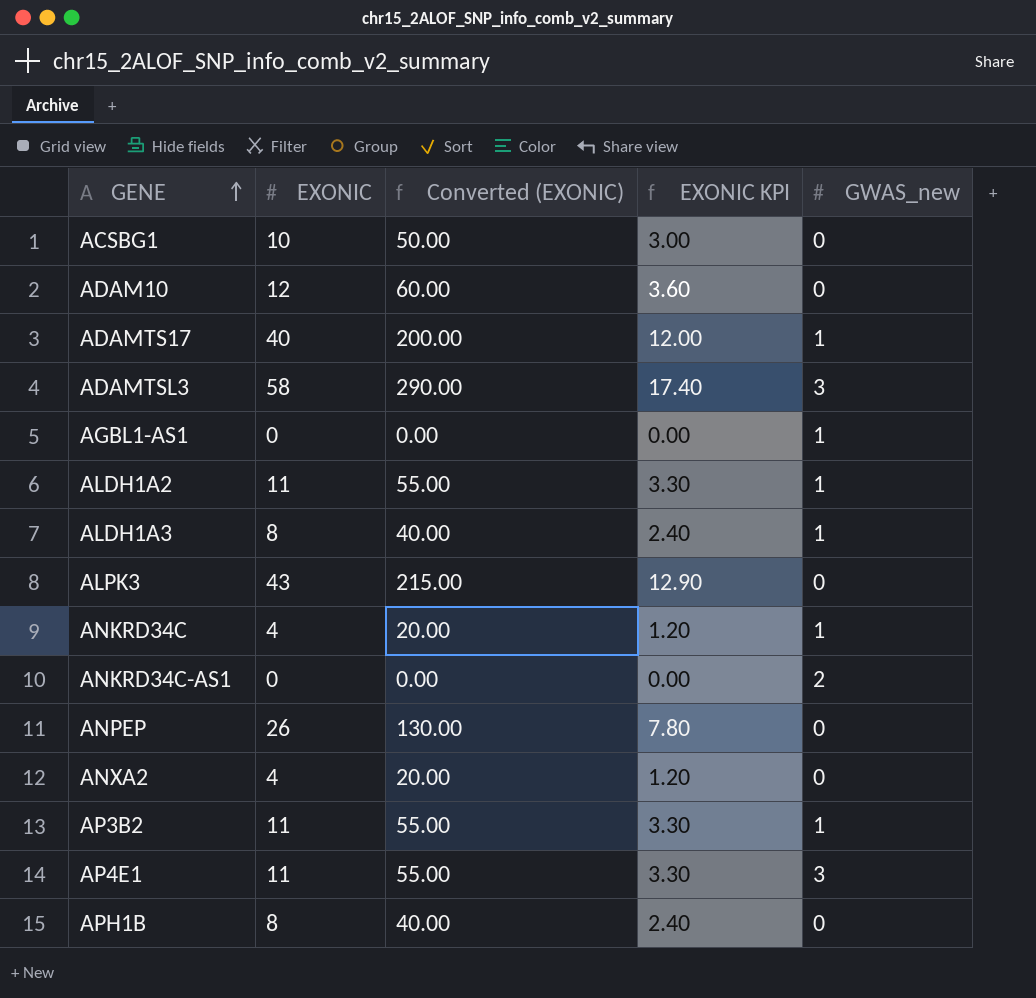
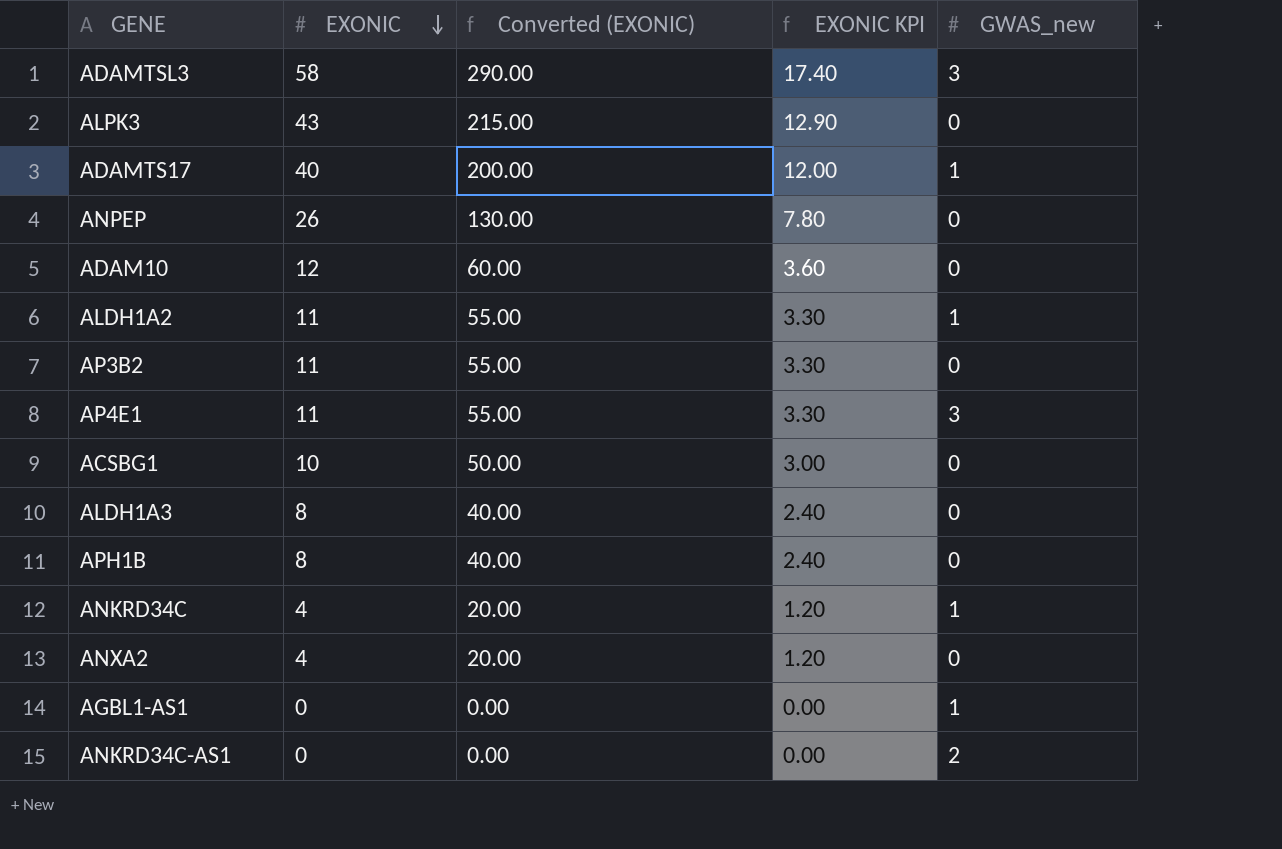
row order: GENE ascending -> EXONIC descending
AP3B2 | GWAS_new: 1 -> 0
ALDH1A3 | GWAS_new: 1 -> 0

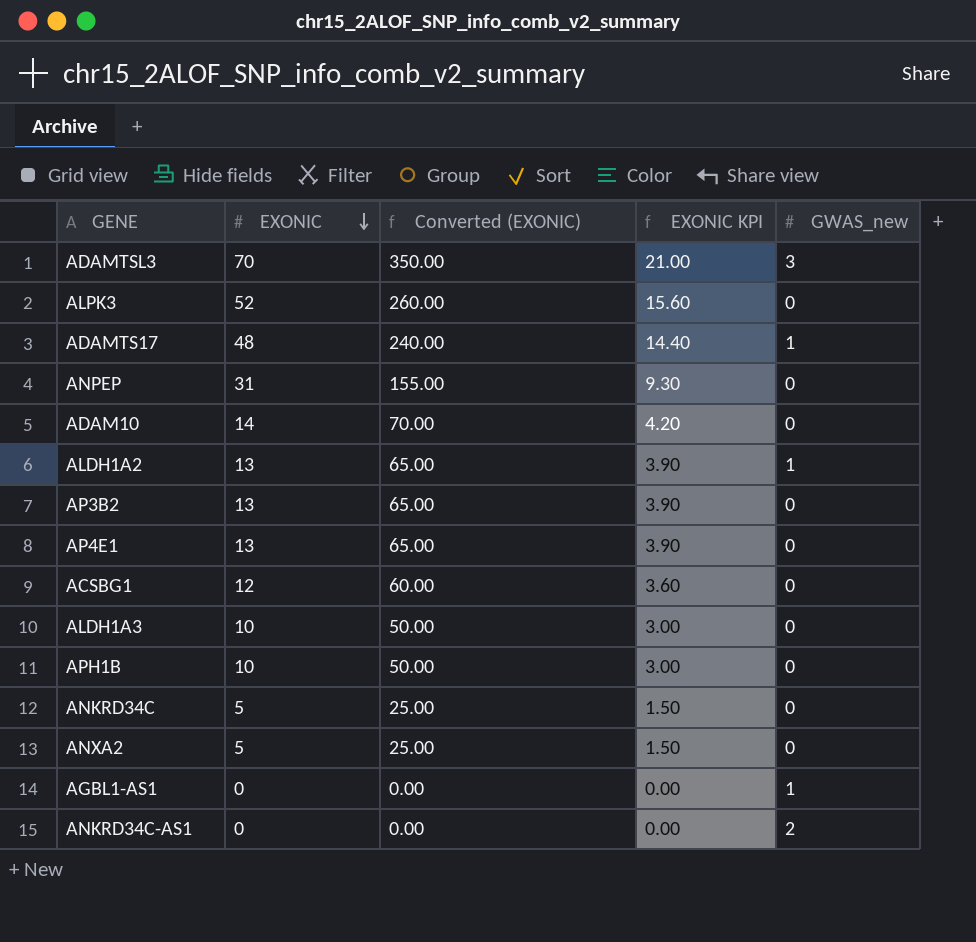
ADAMTSL3 | EXONIC: 58 -> 70
ADAMTSL3 | Converted (EXONIC): 290.00 -> 350.00
ADAMTSL3 | EXONIC KPI: 17.40 -> 21.00
ALPK3 | EXONIC: 43 -> 52
ALPK3 | Converted (EXONIC): 215.00 -> 260.00
ALPK3 | EXONIC KPI: 12.90 -> 15.60
ADAMTS17 | EXONIC: 40 -> 48
ADAMTS17 | Converted (EXONIC): 200.00 -> 240.00
ADAMTS17 | EXONIC KPI: 12.00 -> 14.40
ANPEP | EXONIC: 26 -> 31
ANPEP | Converted (EXONIC): 130.00 -> 155.00
ANPEP | EXONIC KPI: 7.80 -> 9.30
ADAM10 | EXONIC: 12 -> 14
ADAM10 | Converted (EXONIC): 60.00 -> 70.00
ADAM10 | EXONIC KPI: 3.60 -> 4.20
ALDH1A2 | EXONIC: 11 -> 13
ALDH1A2 | Converted (EXONIC): 55.00 -> 65.00
ALDH1A2 | EXONIC KPI: 3.30 -> 3.90
AP3B2 | EXONIC: 11 -> 13
AP3B2 | Converted (EXONIC): 55.00 -> 65.00
AP3B2 | EXONIC KPI: 3.30 -> 3.90
AP4E1 | EXONIC: 11 -> 13
AP4E1 | Converted (EXONIC): 55.00 -> 65.00
AP4E1 | EXONIC KPI: 3.30 -> 3.90
AP4E1 | GWAS_new: 3 -> 0
ACSBG1 | EXONIC: 10 -> 12
ACSBG1 | Converted (EXONIC): 50.00 -> 60.00
ACSBG1 | EXONIC KPI: 3.00 -> 3.60
ALDH1A3 | EXONIC: 8 -> 10
ALDH1A3 | Converted (EXONIC): 40.00 -> 50.00
ALDH1A3 | EXONIC KPI: 2.40 -> 3.00
APH1B | EXONIC: 8 -> 10
APH1B | Converted (EXONIC): 40.00 -> 50.00
APH1B | EXONIC KPI: 2.40 -> 3.00
ANKRD34C | EXONIC: 4 -> 5
ANKRD34C | Converted (EXONIC): 20.00 -> 25.00
ANKRD34C | EXONIC KPI: 1.20 -> 1.50
ANKRD34C | GWAS_new: 1 -> 0
ANXA2 | EXONIC: 4 -> 5
ANXA2 | Converted (EXONIC): 20.00 -> 25.00
ANXA2 | EXONIC KPI: 1.20 -> 1.50

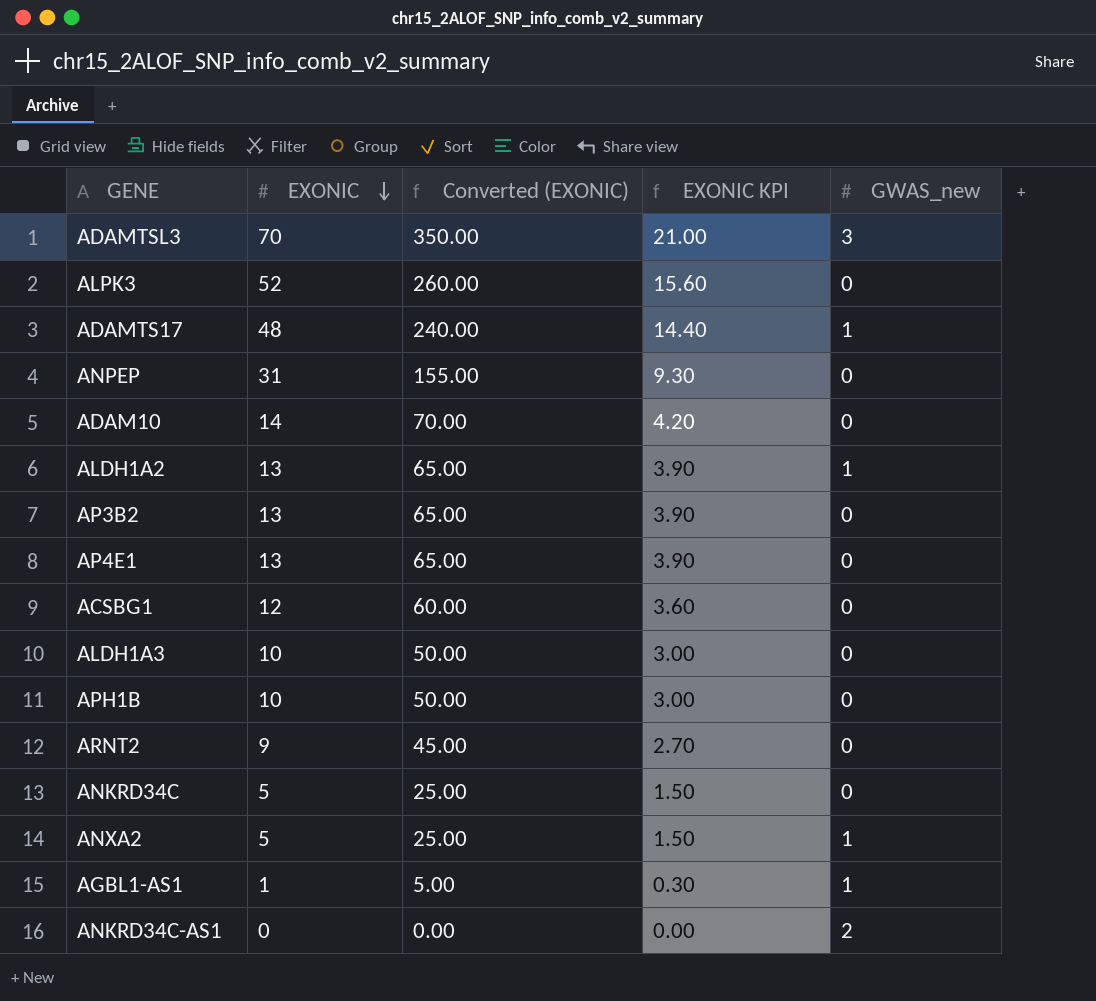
row ARNT2: none -> 9 | 45.00 | 2.70 | 0
ANXA2 | GWAS_new: 0 -> 1
AGBL1-AS1 | EXONIC: 0 -> 1
AGBL1-AS1 | Converted (EXONIC): 0.00 -> 5.00
AGBL1-AS1 | EXONIC KPI: 0.00 -> 0.30

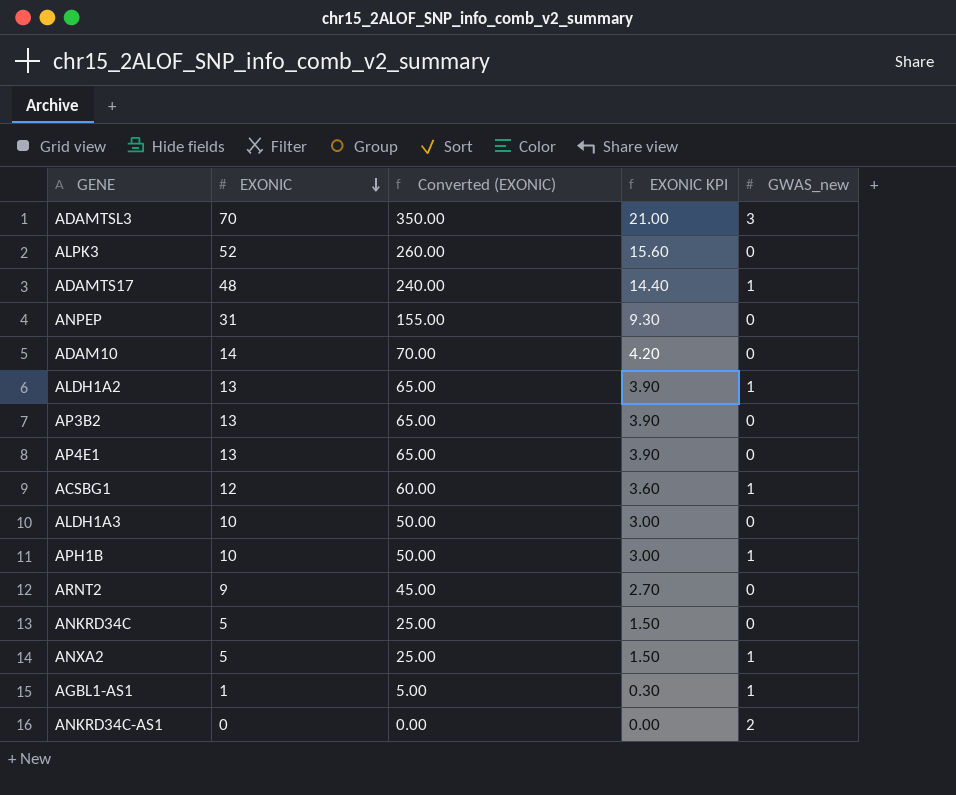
ACSBG1 | GWAS_new: 0 -> 1
APH1B | GWAS_new: 0 -> 1

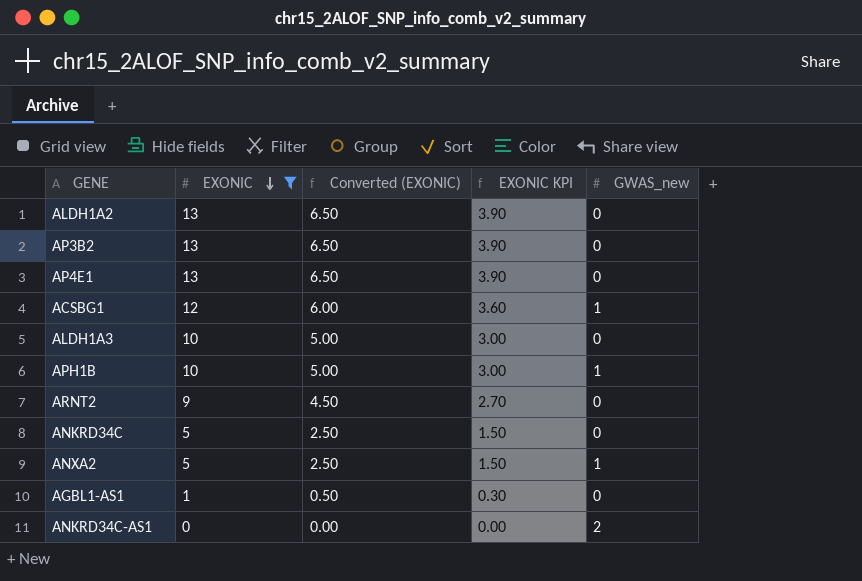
filter: none -> EXONIC <= 13
column Converted (EXONIC) | formula: [EXONIC] * 5 -> [EXONIC] * 0.5
ALDH1A2 | GWAS_new: 1 -> 0
AGBL1-AS1 | GWAS_new: 1 -> 0

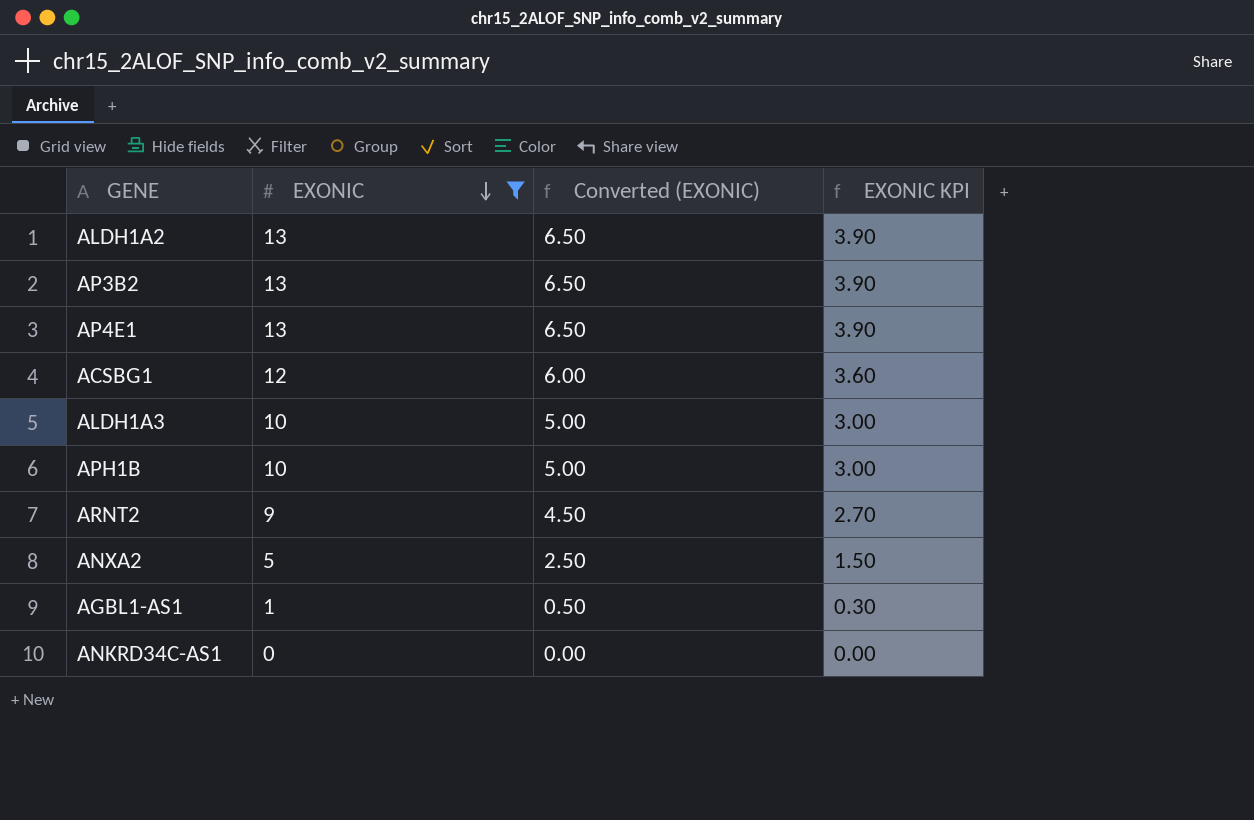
column GWAS_new | position: 5 -> none
row ANKRD34C: 5 | 2.50 | 1.50 | 0 -> none

